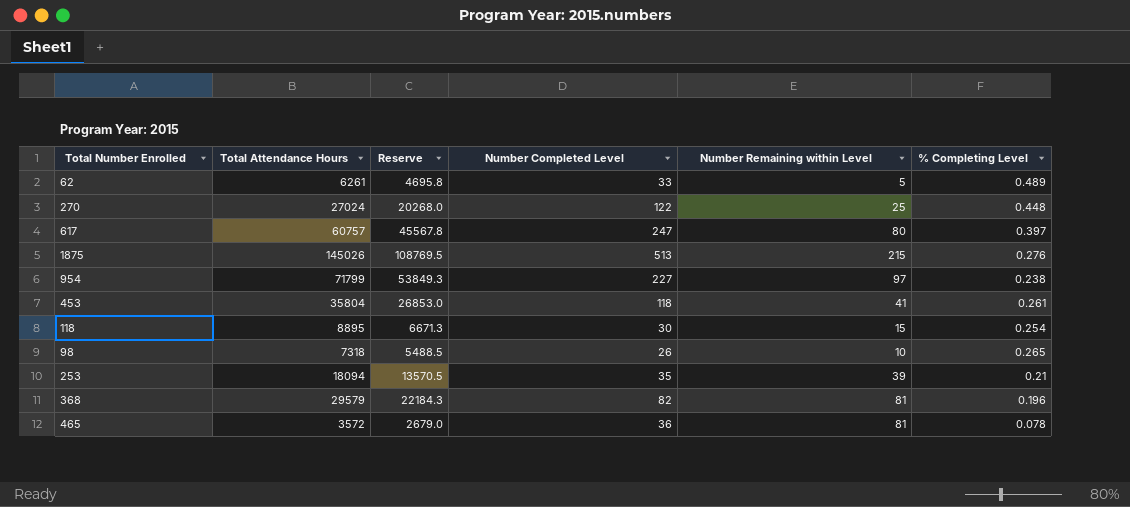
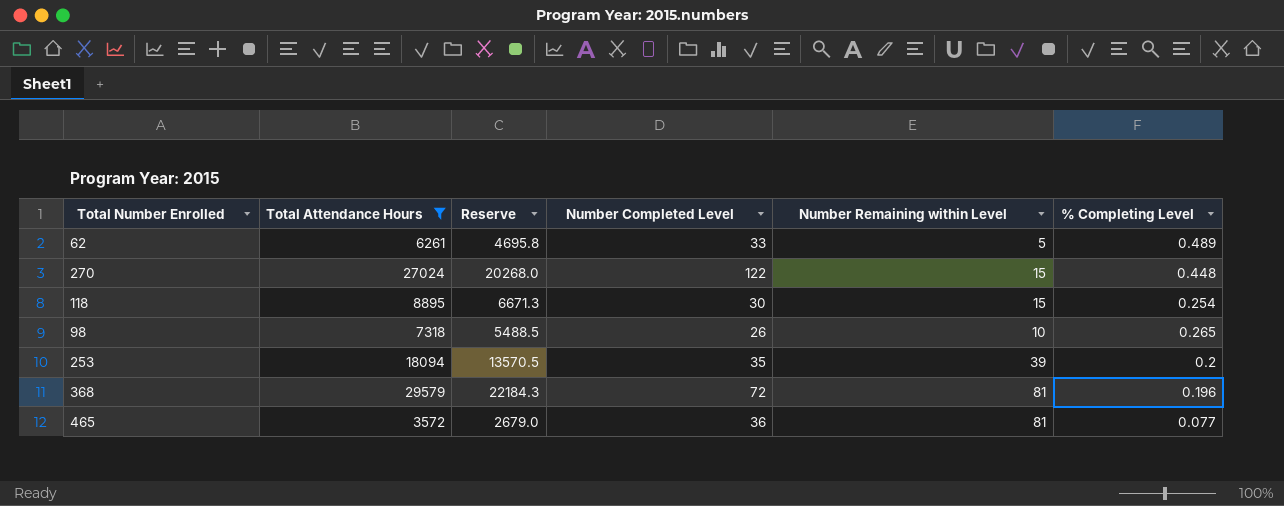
filter: none -> Total Attendance Hours <= 29579
270 | Number Remaining within Level: 25 -> 15
253 | % Completing Level: 0.21 -> 0.2
368 | Number Completed Level: 82 -> 72
465 | % Completing Level: 0.078 -> 0.077

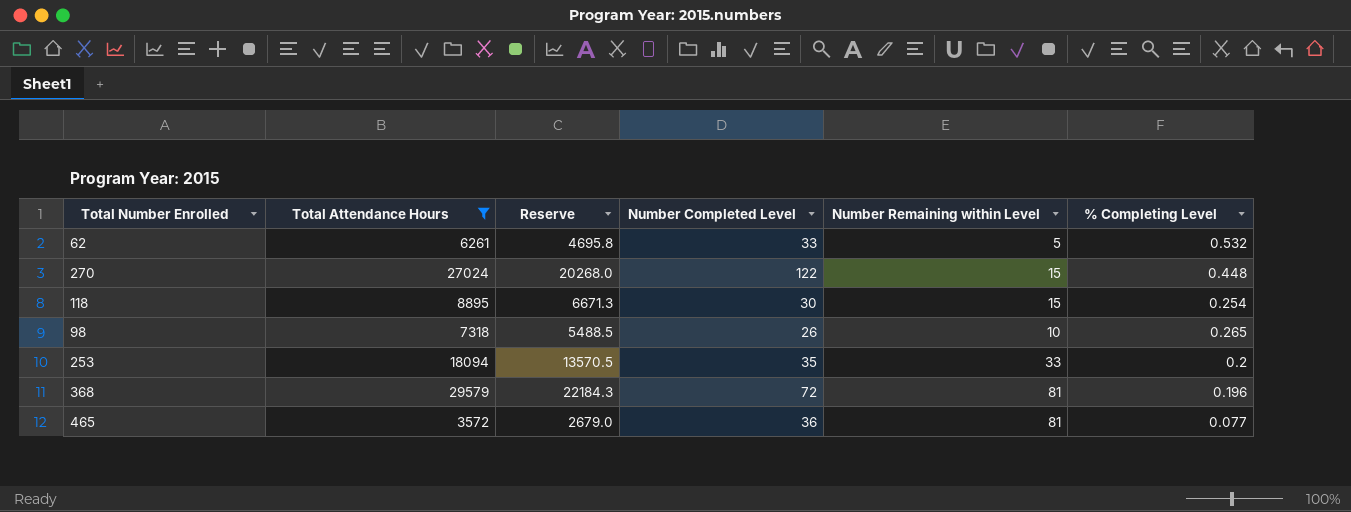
62 | % Completing Level: 0.489 -> 0.532
253 | Number Remaining within Level: 39 -> 33

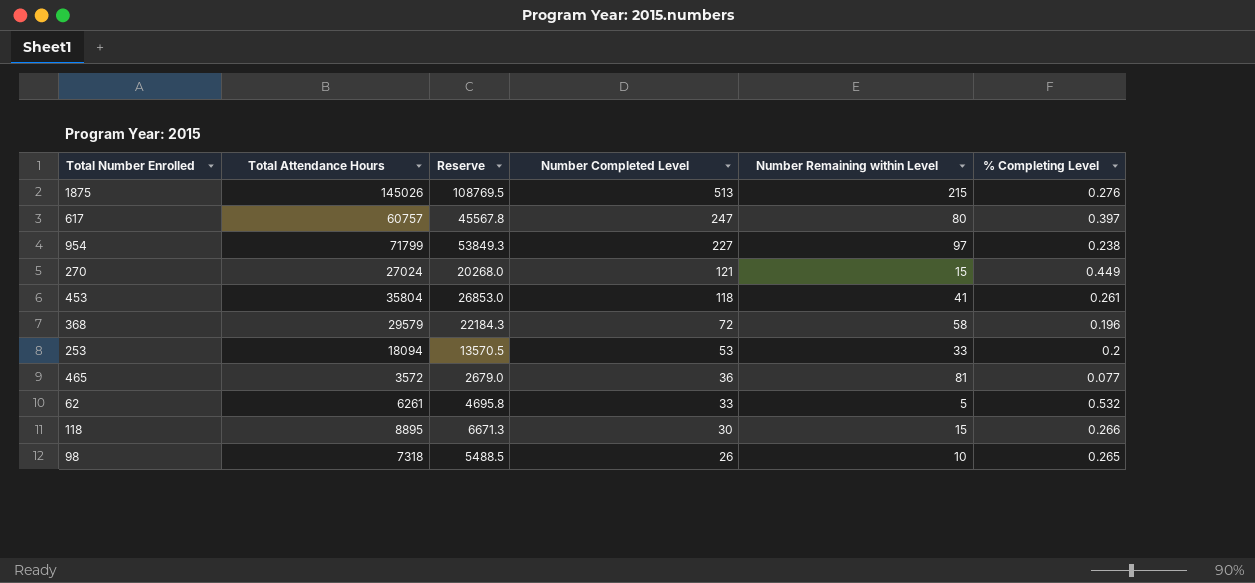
filter: Total Attendance Hours <= 29579 -> none
row order: none -> Number Completed Level descending
270 | Number Completed Level: 122 -> 121
270 | % Completing Level: 0.448 -> 0.449
368 | Number Remaining within Level: 81 -> 58
253 | Number Completed Level: 35 -> 53
118 | % Completing Level: 0.254 -> 0.266

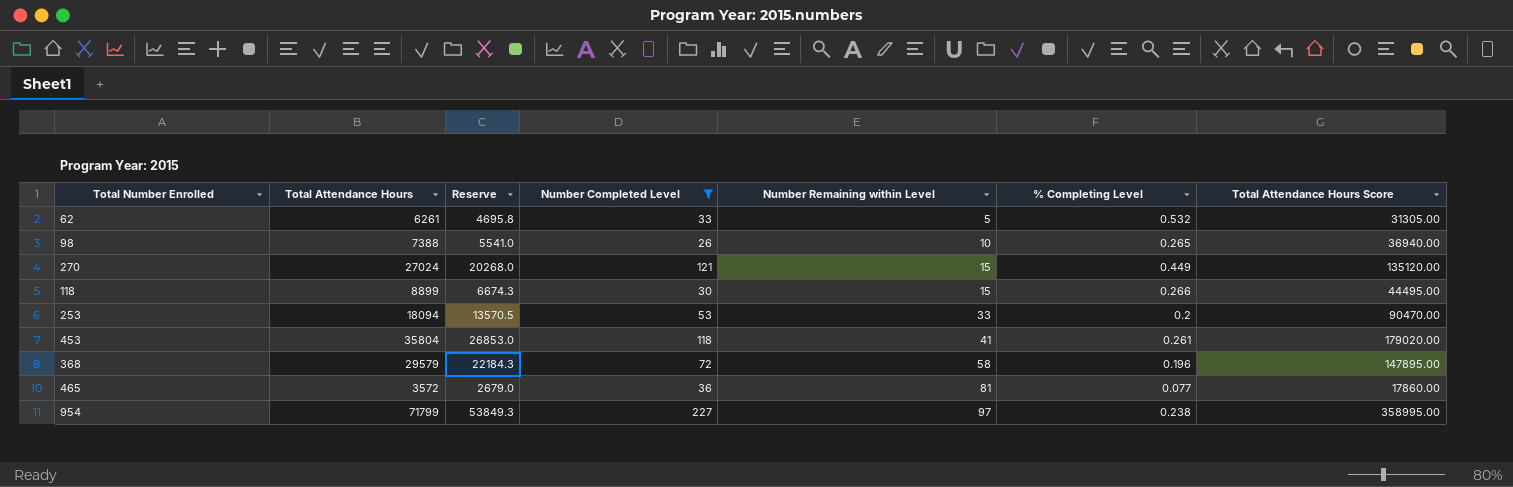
filter: none -> Number Completed Level <= 227
row order: Number Completed Level descending -> Number Remaining within Level ascending
column Total Attendance Hours Score | formula: none -> [Total Attendance Hours] * 5
98 | Total Attendance Hours: 7318 -> 7388
98 | Reserve: 5488.5 -> 5541.0
118 | Total Attendance Hours: 8895 -> 8899
118 | Reserve: 6671.3 -> 6674.3

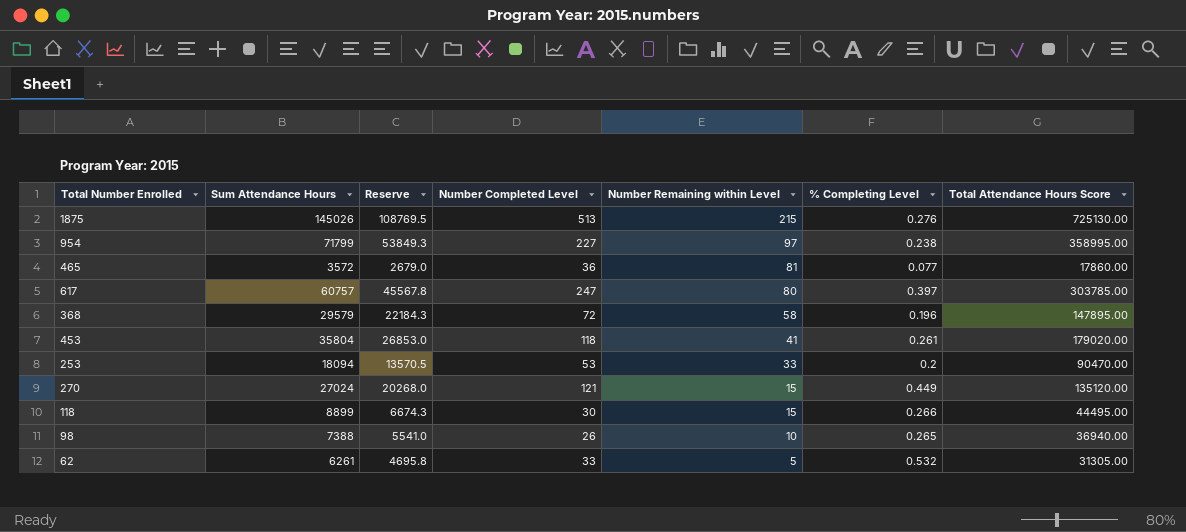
filter: Number Completed Level <= 227 -> none
row order: Number Remaining within Level ascending -> Number Remaining within Level descending
column name: Total Attendance Hours -> Sum Attendance Hours

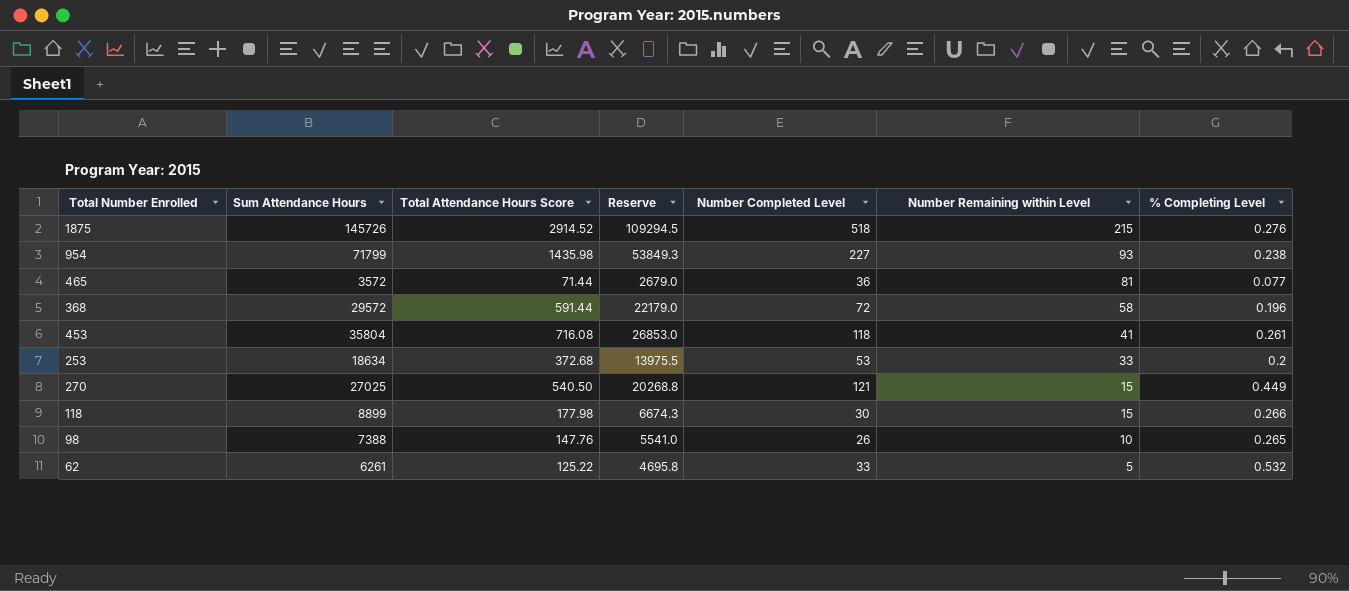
column Total Attendance Hours Score | formula: [Sum Attendance Hours] * 5 -> [Sum Attendance Hours] * 0.02
column Total Attendance Hours Score | position: 7 -> 3
row 617: 60757 | 45567.8 | 247 | 80 | 0.397 | 303785.00 -> none
1875 | Sum Attendance Hours: 145026 -> 145726
1875 | Reserve: 108769.5 -> 109294.5
1875 | Number Completed Level: 513 -> 518
954 | Number Remaining within Level: 97 -> 93
368 | Sum Attendance Hours: 29579 -> 29572
368 | Reserve: 22184.3 -> 22179.0
253 | Sum Attendance Hours: 18094 -> 18634
253 | Reserve: 13570.5 -> 13975.5
270 | Sum Attendance Hours: 27024 -> 27025
270 | Reserve: 20268.0 -> 20268.8

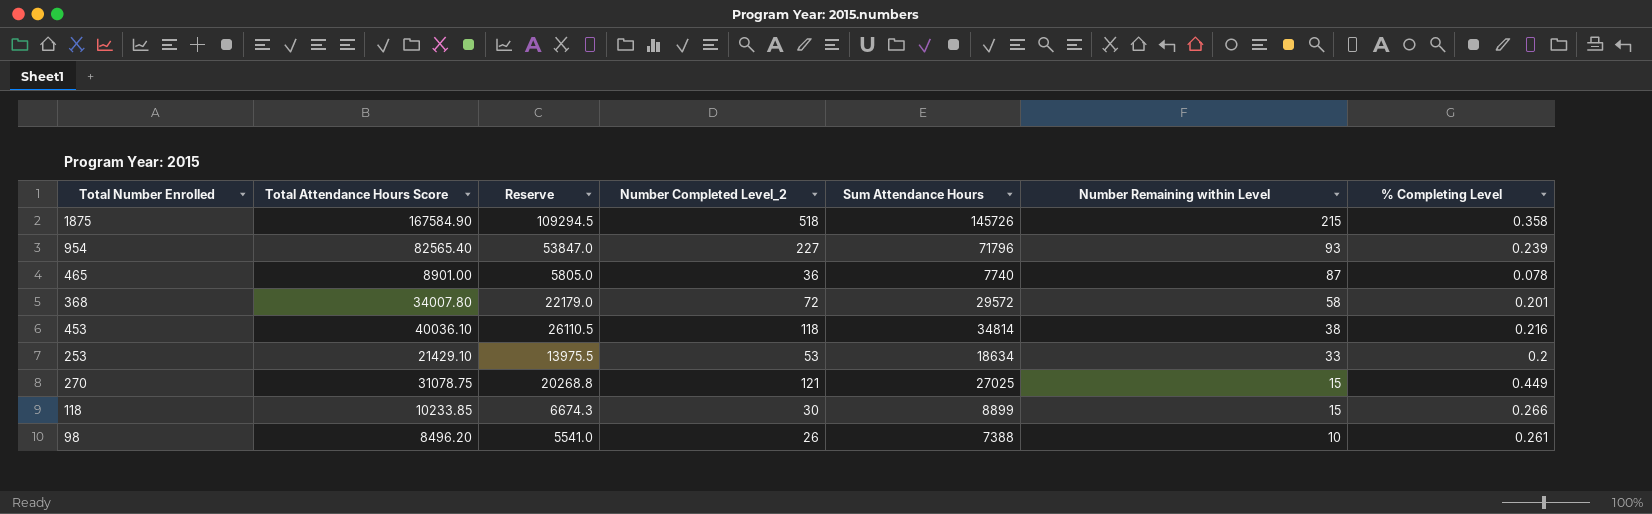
column Total Attendance Hours Score | formula: [Sum Attendance Hours] * 0.02 -> [Sum Attendance Hours] * 1.15
column name: Number Completed Level -> Number Completed Level_2
column Sum Attendance Hours | position: 2 -> 5
row 62: 6261 | 125.22 | 4695.8 | 33 | 5 | 0.532 -> none
1875 | % Completing Level: 0.276 -> 0.358
954 | Reserve: 53849.3 -> 53847.0
954 | Sum Attendance Hours: 71799 -> 71796
954 | % Completing Level: 0.238 -> 0.239
465 | Reserve: 2679.0 -> 5805.0
465 | Sum Attendance Hours: 3572 -> 7740
465 | Number Remaining within Level: 81 -> 87
465 | % Completing Level: 0.077 -> 0.078
368 | % Completing Level: 0.196 -> 0.201
453 | Reserve: 26853.0 -> 26110.5
453 | Sum Attendance Hours: 35804 -> 34814
453 | Number Remaining within Level: 41 -> 38
453 | % Completing Level: 0.261 -> 0.216
98 | % Completing Level: 0.265 -> 0.261

